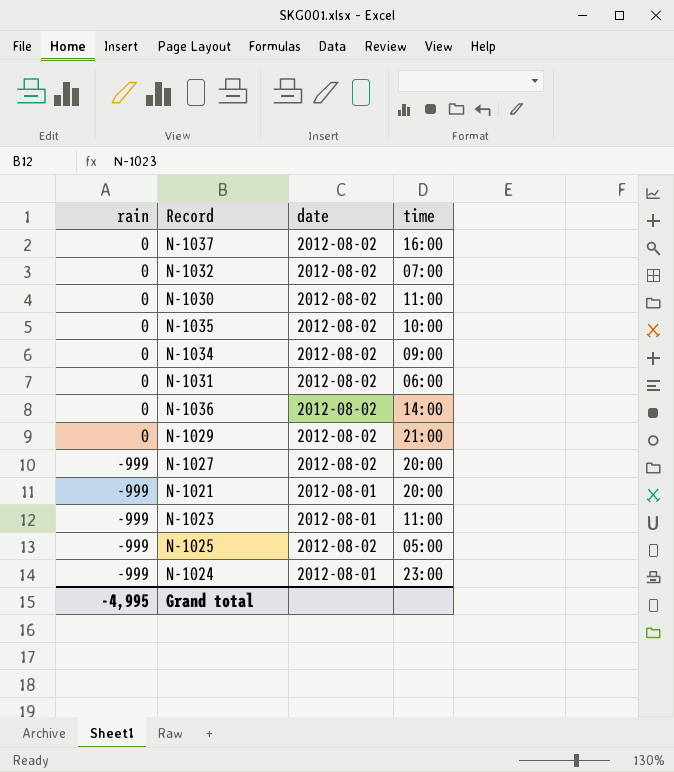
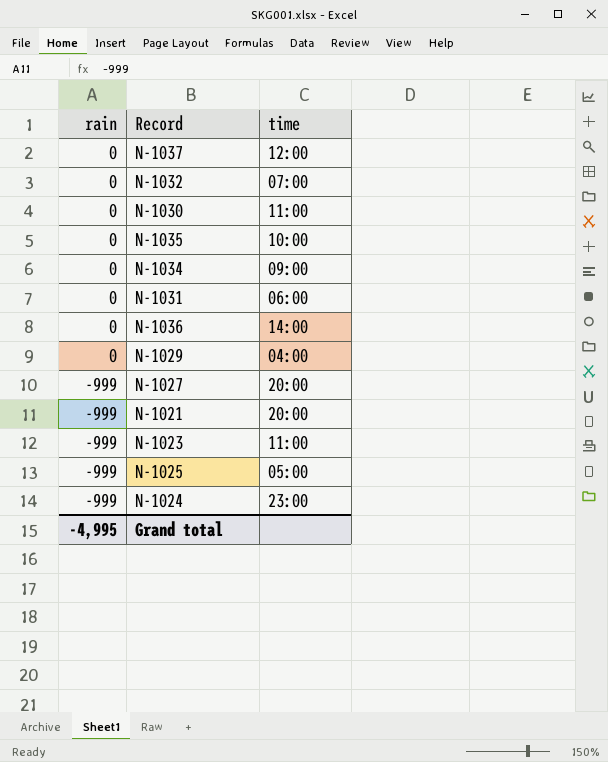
column date | position: 3 -> none
N-1037 | time: 16:00 -> 12:00
N-1029 | time: 21:00 -> 04:00

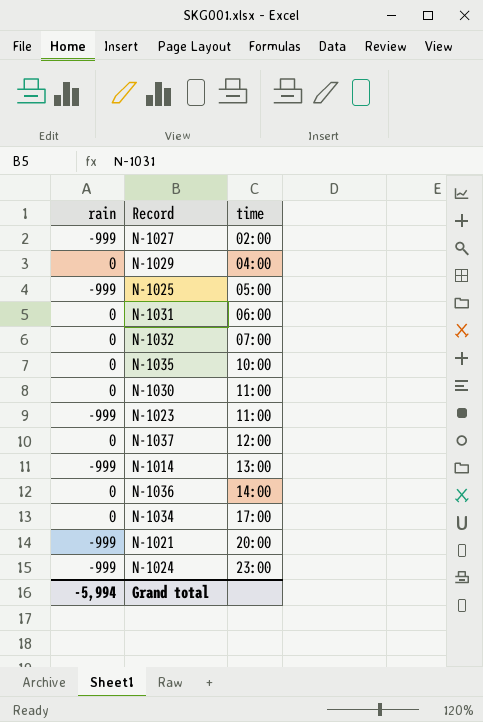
row order: rain descending -> time ascending
N-1027 | time: 20:00 -> 02:00
row N-1014: none -> -999 | 13:00
N-1034 | time: 09:00 -> 17:00
Grand total | rain: -4,995 -> -5,994

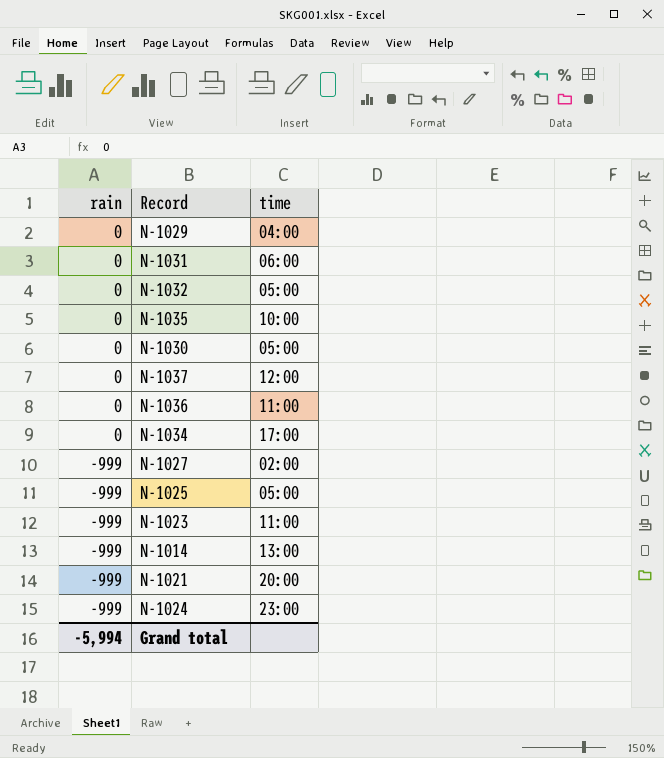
row order: time ascending -> rain descending
N-1032 | time: 07:00 -> 05:00
N-1030 | time: 11:00 -> 05:00
N-1036 | time: 14:00 -> 11:00

